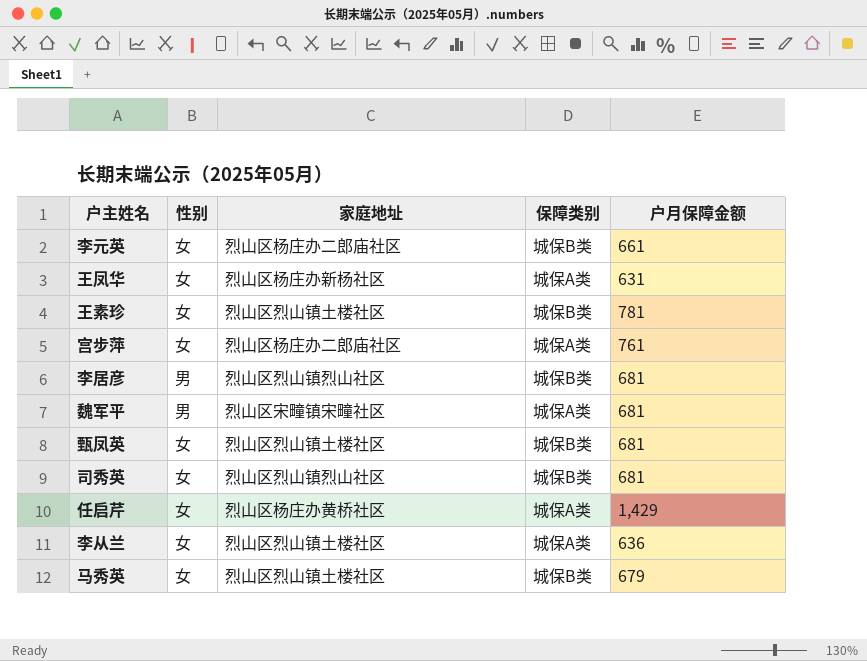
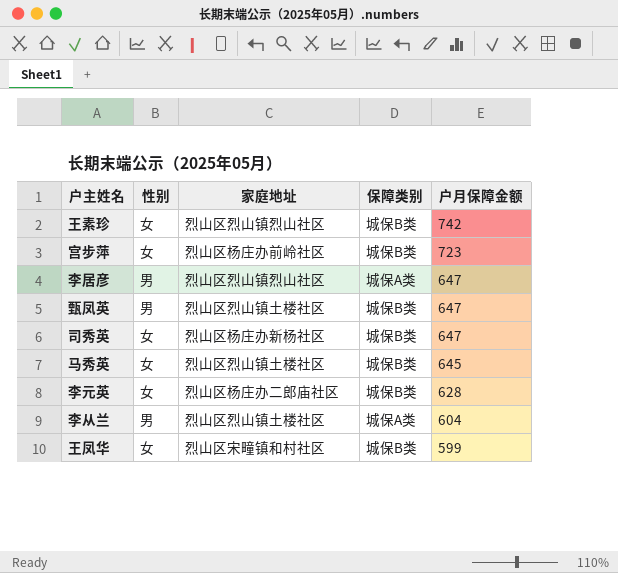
row order: none -> 户月保障金额 descending
row 魏军平: 男 | 烈山区宋疃镇宋疃社区 | 城保A类 | 681 -> none
row 任启芹: 女 | 烈山区杨庄办黄桥社区 | 城保A类 | 1,429 -> none
王素珍 | 家庭地址: 烈山区烈山镇土楼社区 -> 烈山区烈山镇烈山社区
王素珍 | 户月保障金额: 781 -> 742
宫步萍 | 家庭地址: 烈山区杨庄办二郎庙社区 -> 烈山区杨庄办前岭社区
宫步萍 | 保障类别: 城保A类 -> 城保B类
宫步萍 | 户月保障金额: 761 -> 723
李居彦 | 保障类别: 城保B类 -> 城保A类
李居彦 | 户月保障金额: 681 -> 647
甄凤英 | 性别: 女 -> 男
甄凤英 | 户月保障金额: 681 -> 647
司秀英 | 家庭地址: 烈山区烈山镇烈山社区 -> 烈山区杨庄办新杨社区
司秀英 | 户月保障金额: 681 -> 647
马秀英 | 户月保障金额: 679 -> 645
李元英 | 户月保障金额: 661 -> 628
李从兰 | 性别: 女 -> 男
李从兰 | 户月保障金额: 636 -> 604
王凤华 | 家庭地址: 烈山区杨庄办新杨社区 -> 烈山区宋疃镇和村社区
王凤华 | 保障类别: 城保A类 -> 城保B类
王凤华 | 户月保障金额: 631 -> 599

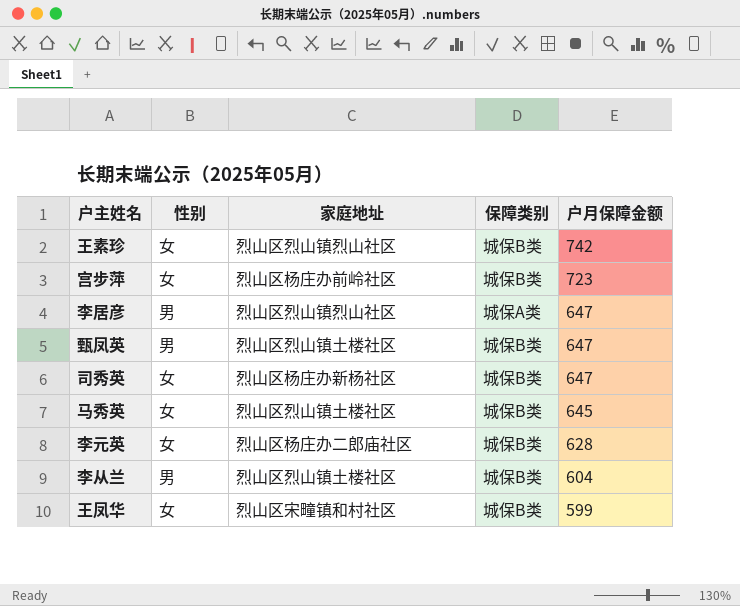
李从兰 | 保障类别: 城保A类 -> 城保B类

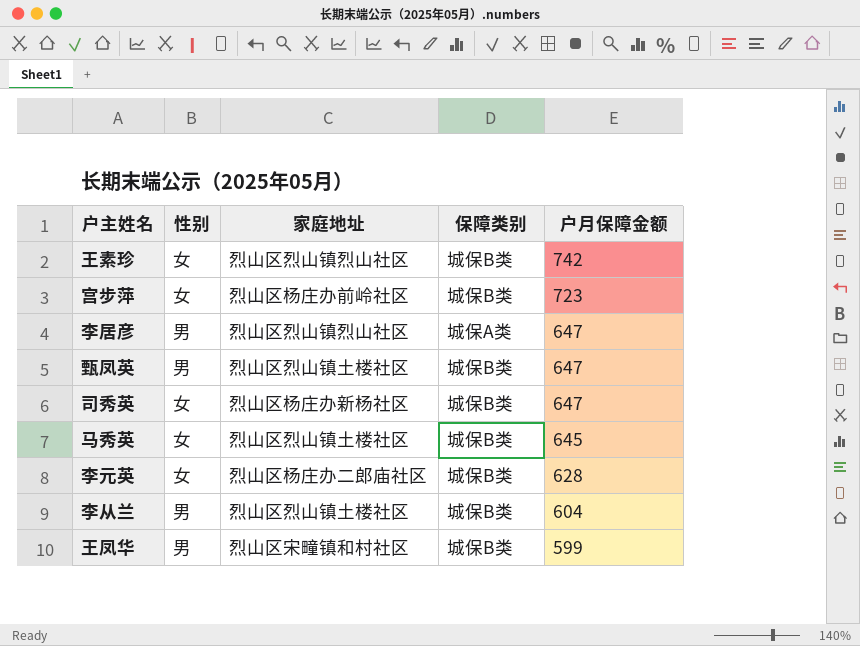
王凤华 | 性别: 女 -> 男

